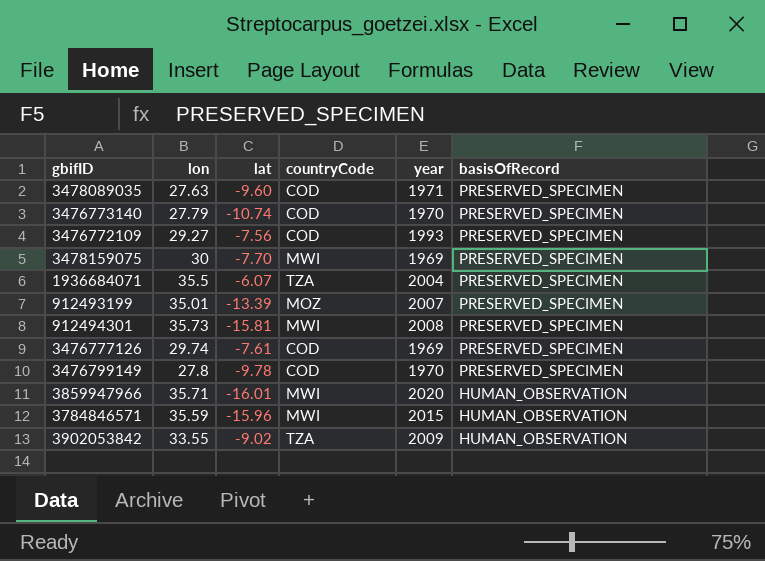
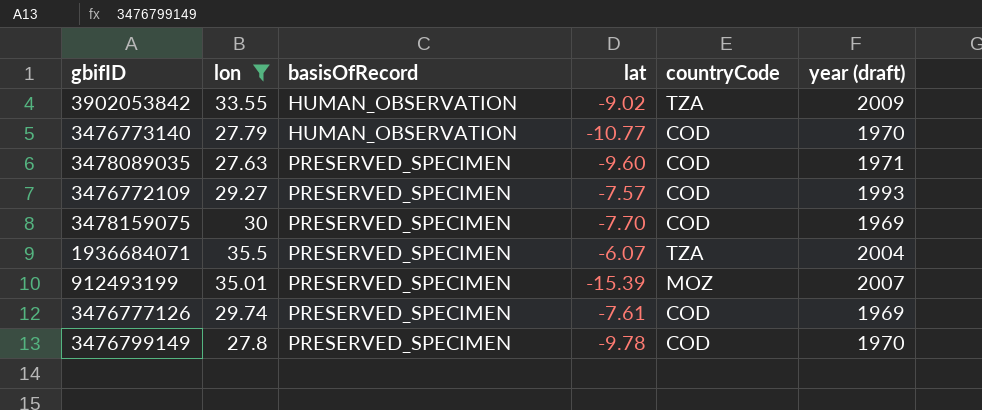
filter: none -> lon <= 35.5
row order: basisOfRecord descending -> basisOfRecord ascending
column basisOfRecord | position: 6 -> 3
column name: year -> year (draft)
3476773140 | basisOfRecord: PRESERVED_SPECIMEN -> HUMAN_OBSERVATION
3476773140 | lat: -10.74 -> -10.77
3476772109 | lat: -7.56 -> -7.57
3478159075 | countryCode: MWI -> COD
912493199 | lat: -13.39 -> -15.39

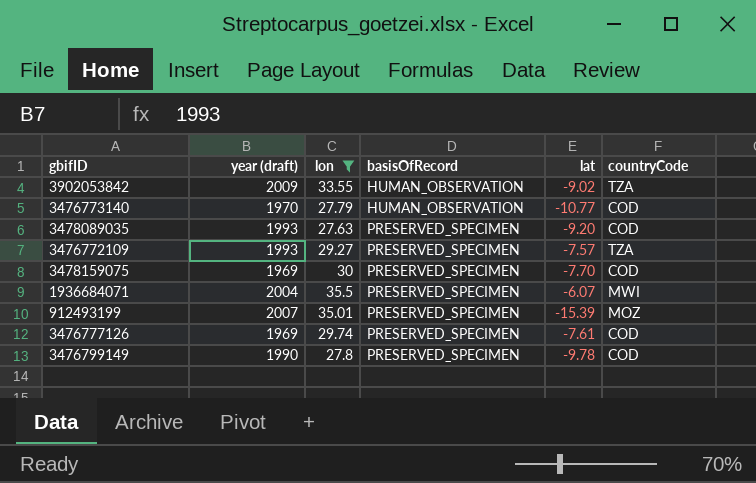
column year (draft) | position: 6 -> 2
3478089035 | year (draft): 1971 -> 1993
3478089035 | lat: -9.60 -> -9.20
3476772109 | countryCode: COD -> TZA
1936684071 | countryCode: TZA -> MWI
3476799149 | year (draft): 1970 -> 1990

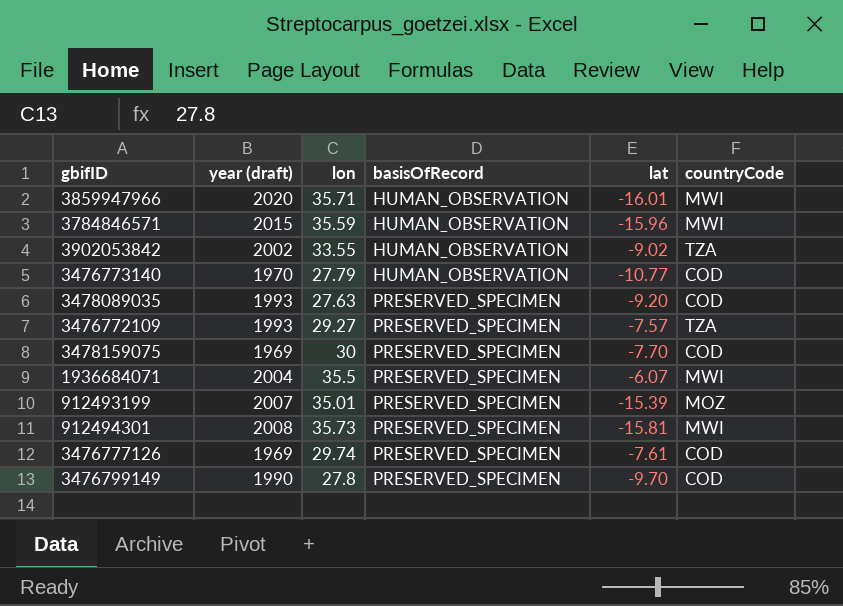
filter: lon <= 35.5 -> none
3902053842 | year (draft): 2009 -> 2002
3476799149 | lat: -9.78 -> -9.70

